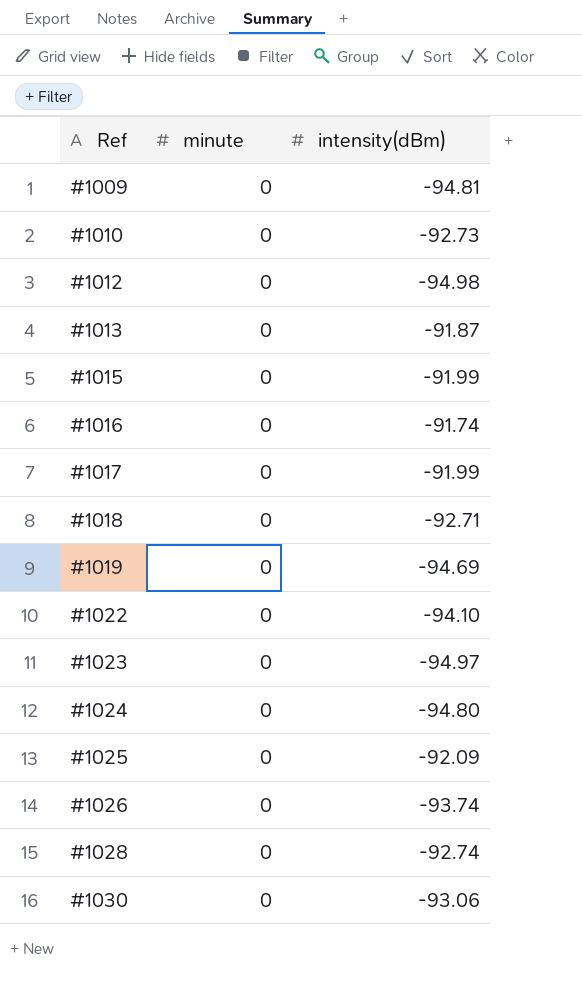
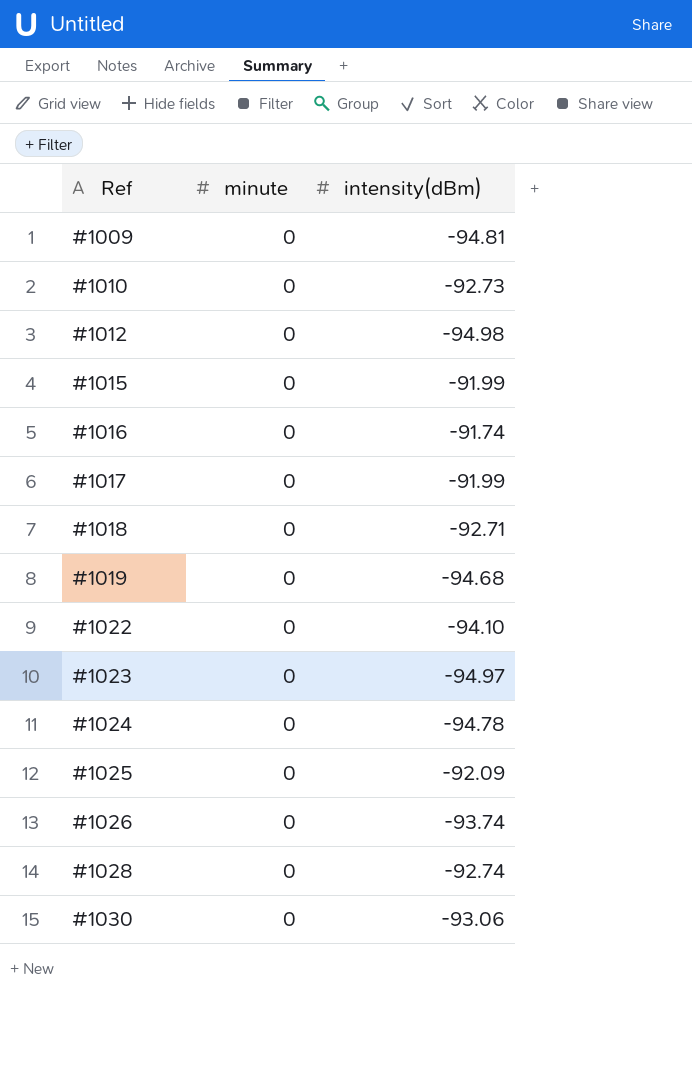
row #1013: 0 | -91.87 -> none
#1019 | intensity(dBm): -94.69 -> -94.68
#1024 | intensity(dBm): -94.80 -> -94.78

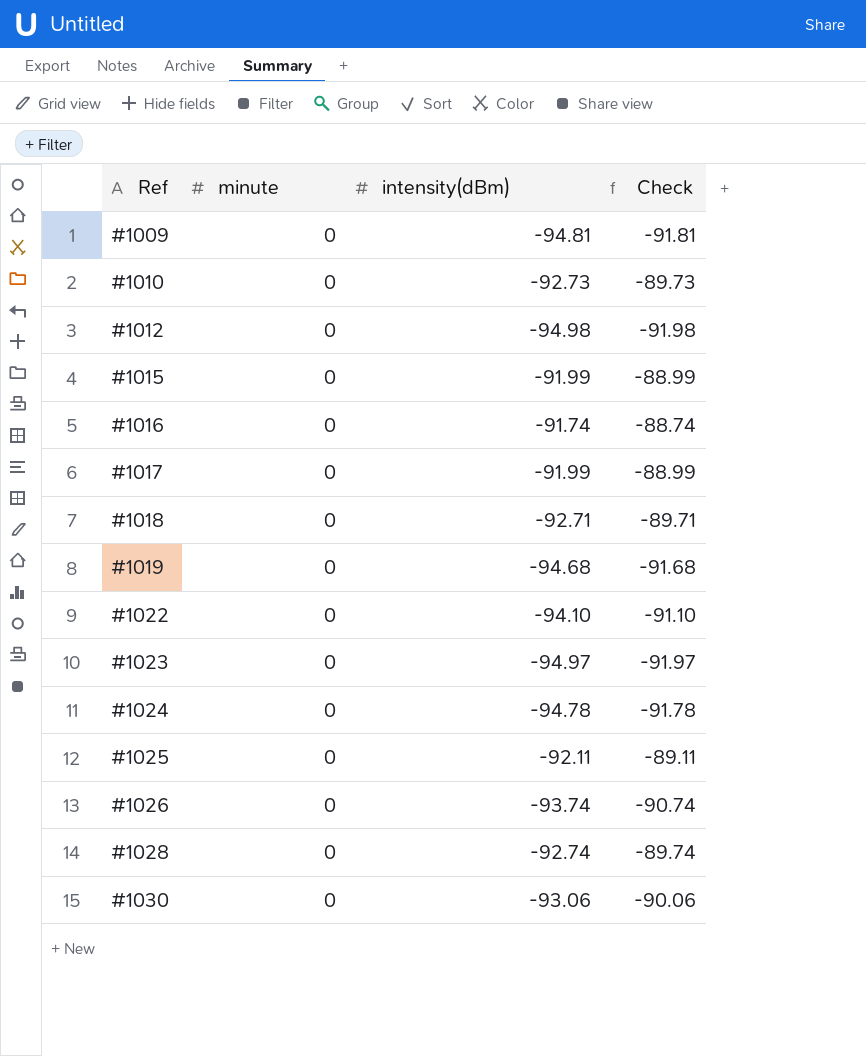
column Check | formula: none -> [intensity(dBm)] + 3
#1025 | intensity(dBm): -92.09 -> -92.11

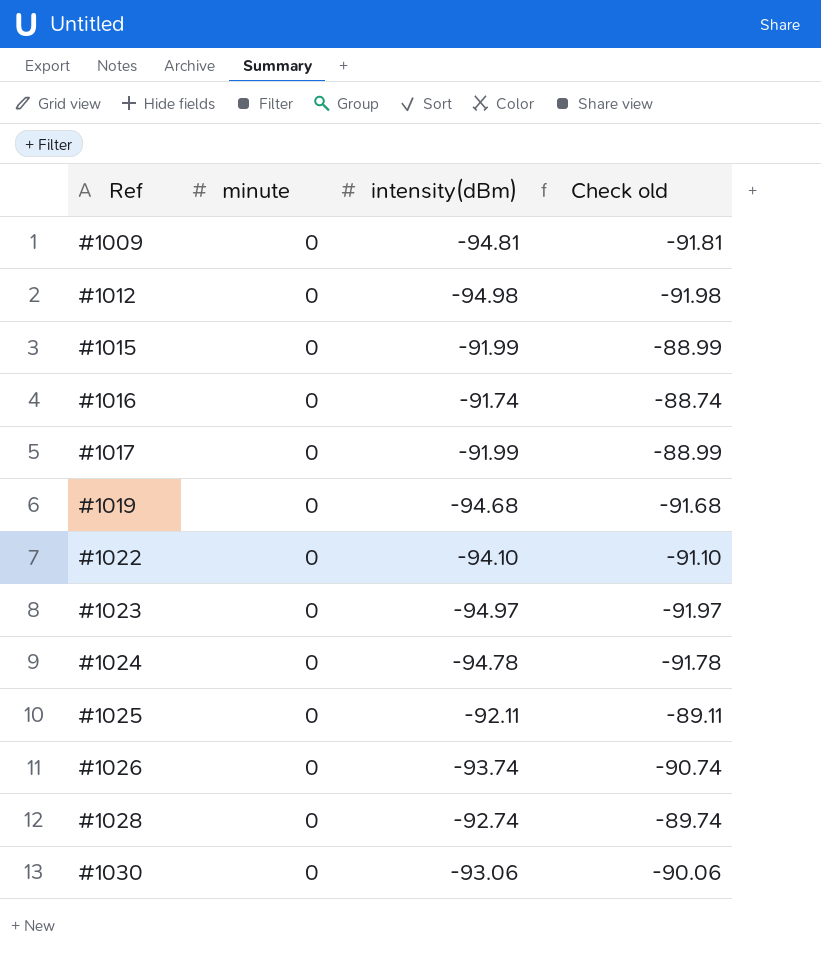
column name: Check -> Check old
row #1010: 0 | -92.73 | -89.73 -> none
row #1018: 0 | -92.71 | -89.71 -> none

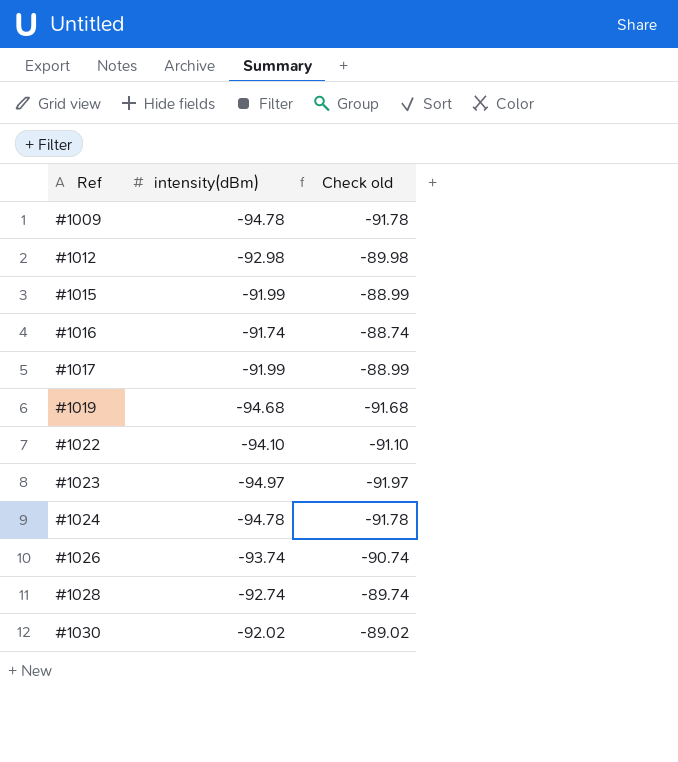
column minute | position: 2 -> none
row #1025: 0 | -92.11 | -89.11 -> none
#1009 | intensity(dBm): -94.81 -> -94.78
#1009 | Check old: -91.81 -> -91.78
#1012 | intensity(dBm): -94.98 -> -92.98
#1012 | Check old: -91.98 -> -89.98
#1030 | intensity(dBm): -93.06 -> -92.02
#1030 | Check old: -90.06 -> -89.02

